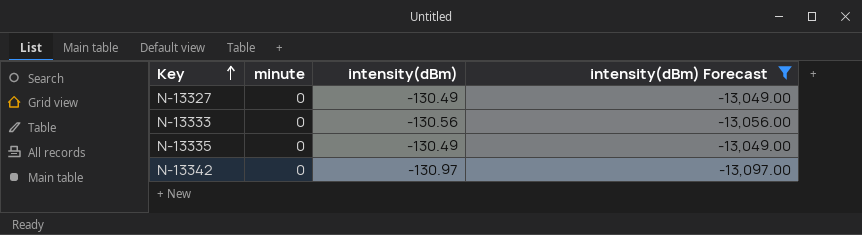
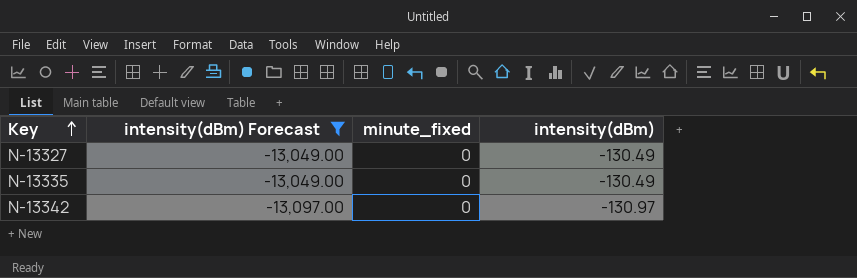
column intensity(dBm) Forecast | position: 4 -> 2
column name: minute -> minute_fixed
row N-13333: 0 | -130.56 | -13,056.00 -> none

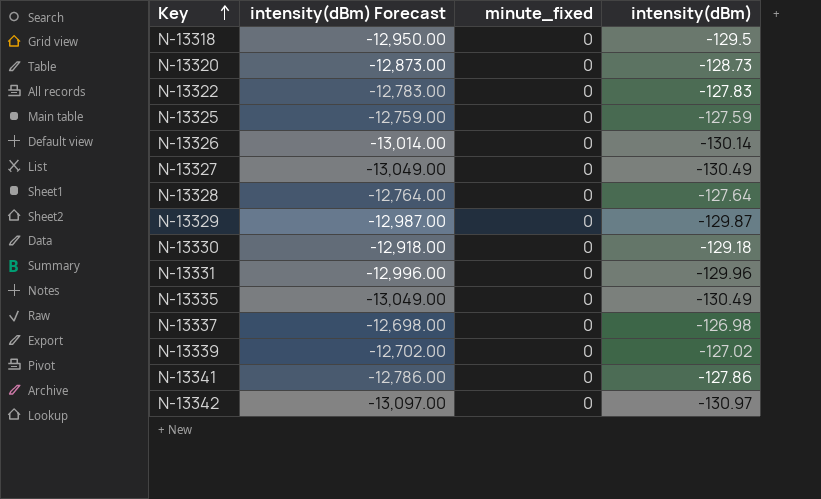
filter: intensity(dBm) Forecast <= -13,049.00 -> none

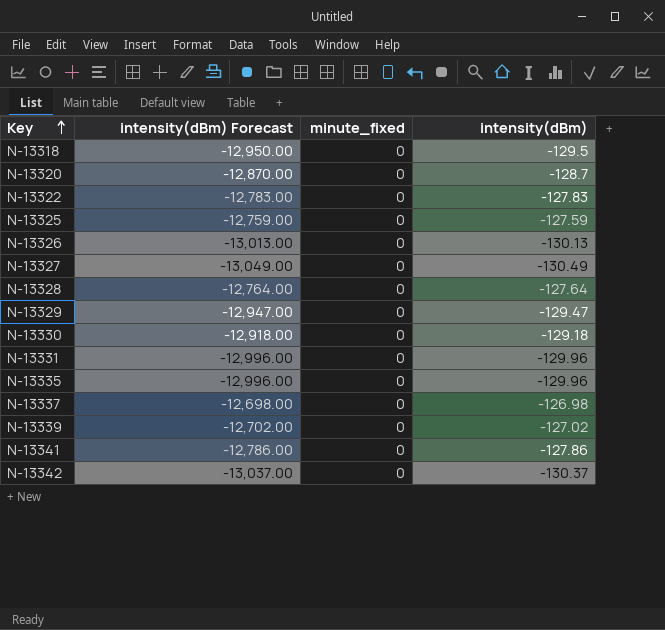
N-13320 | intensity(dBm) Forecast: -12,873.00 -> -12,870.00
N-13320 | intensity(dBm): -128.73 -> -128.7
N-13326 | intensity(dBm) Forecast: -13,014.00 -> -13,013.00
N-13326 | intensity(dBm): -130.14 -> -130.13
N-13329 | intensity(dBm) Forecast: -12,987.00 -> -12,947.00
N-13329 | intensity(dBm): -129.87 -> -129.47
N-13335 | intensity(dBm) Forecast: -13,049.00 -> -12,996.00
N-13335 | intensity(dBm): -130.49 -> -129.96
N-13342 | intensity(dBm) Forecast: -13,097.00 -> -13,037.00
N-13342 | intensity(dBm): -130.97 -> -130.37

